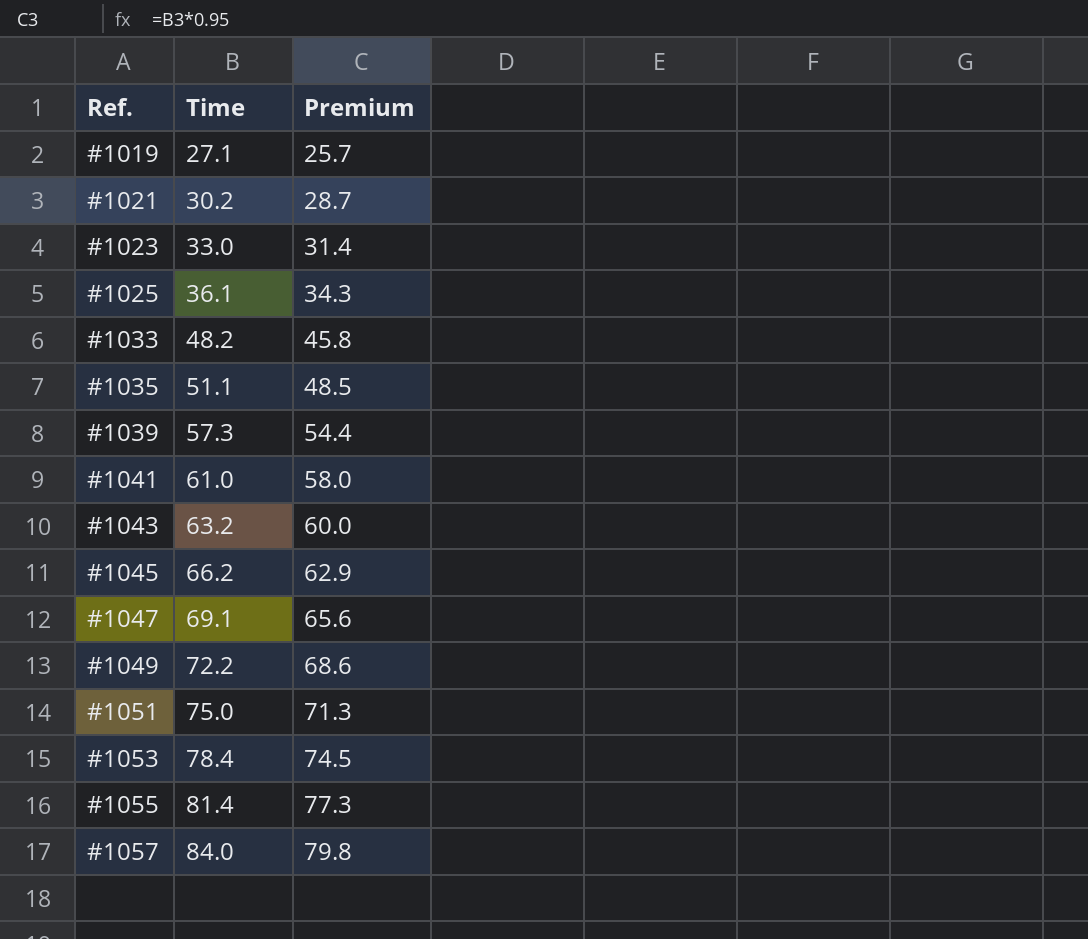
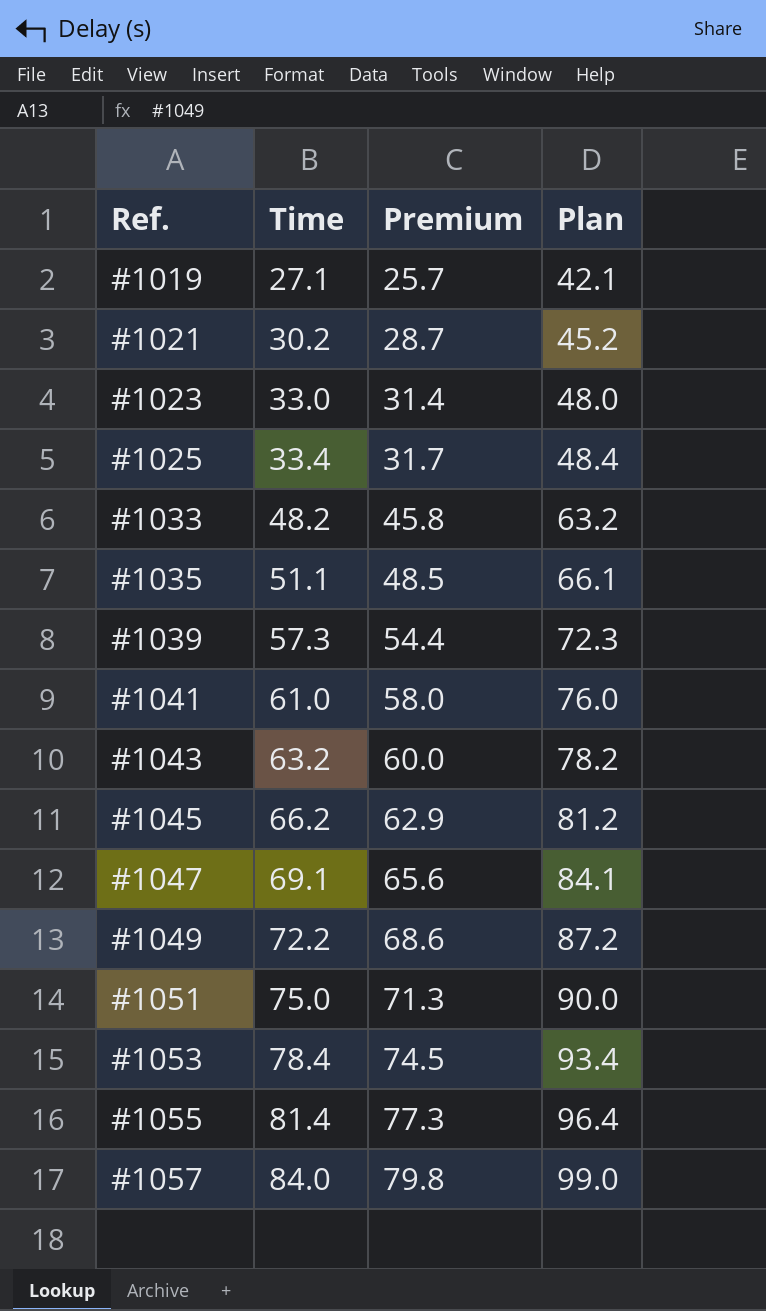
column Plan | formula: none -> [Time] + 15
#1025 | Time: 36.1 -> 33.4
#1025 | Premium: 34.3 -> 31.7

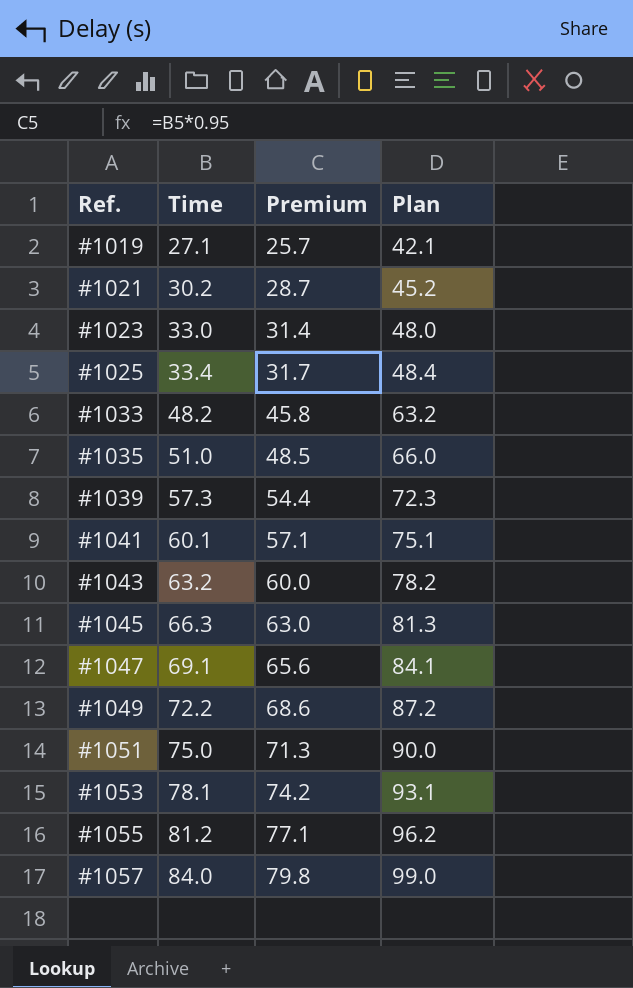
#1035 | Time: 51.1 -> 51.0
#1035 | Plan: 66.1 -> 66.0
#1041 | Time: 61.0 -> 60.1
#1041 | Premium: 58.0 -> 57.1
#1041 | Plan: 76.0 -> 75.1
#1045 | Time: 66.2 -> 66.3
#1045 | Premium: 62.9 -> 63.0
#1045 | Plan: 81.2 -> 81.3
#1053 | Time: 78.4 -> 78.1
#1053 | Premium: 74.5 -> 74.2
#1053 | Plan: 93.4 -> 93.1
#1055 | Time: 81.4 -> 81.2
#1055 | Premium: 77.3 -> 77.1
#1055 | Plan: 96.4 -> 96.2

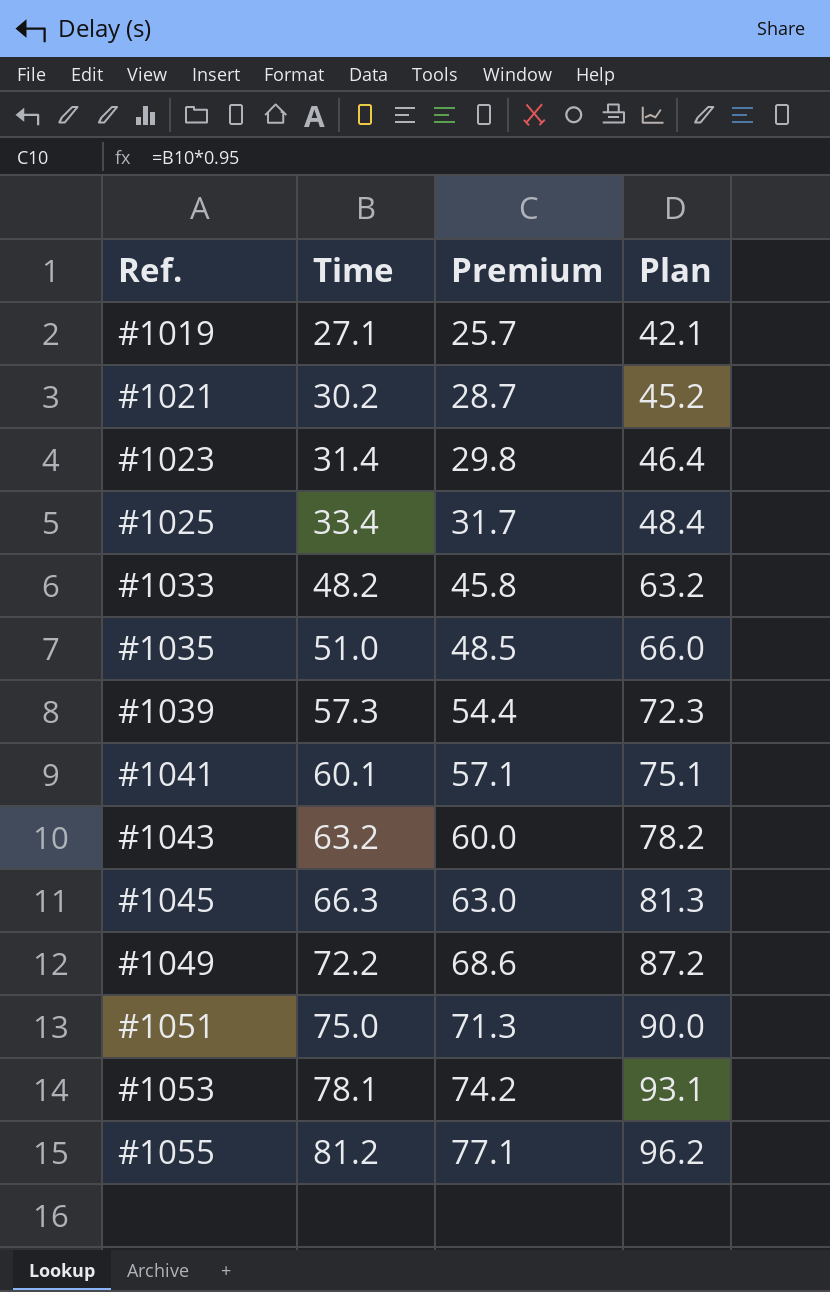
row #1047: 69.1 | 65.6 | 84.1 -> none
row #1057: 84.0 | 79.8 | 99.0 -> none
#1023 | Time: 33.0 -> 31.4
#1023 | Premium: 31.4 -> 29.8
#1023 | Plan: 48.0 -> 46.4

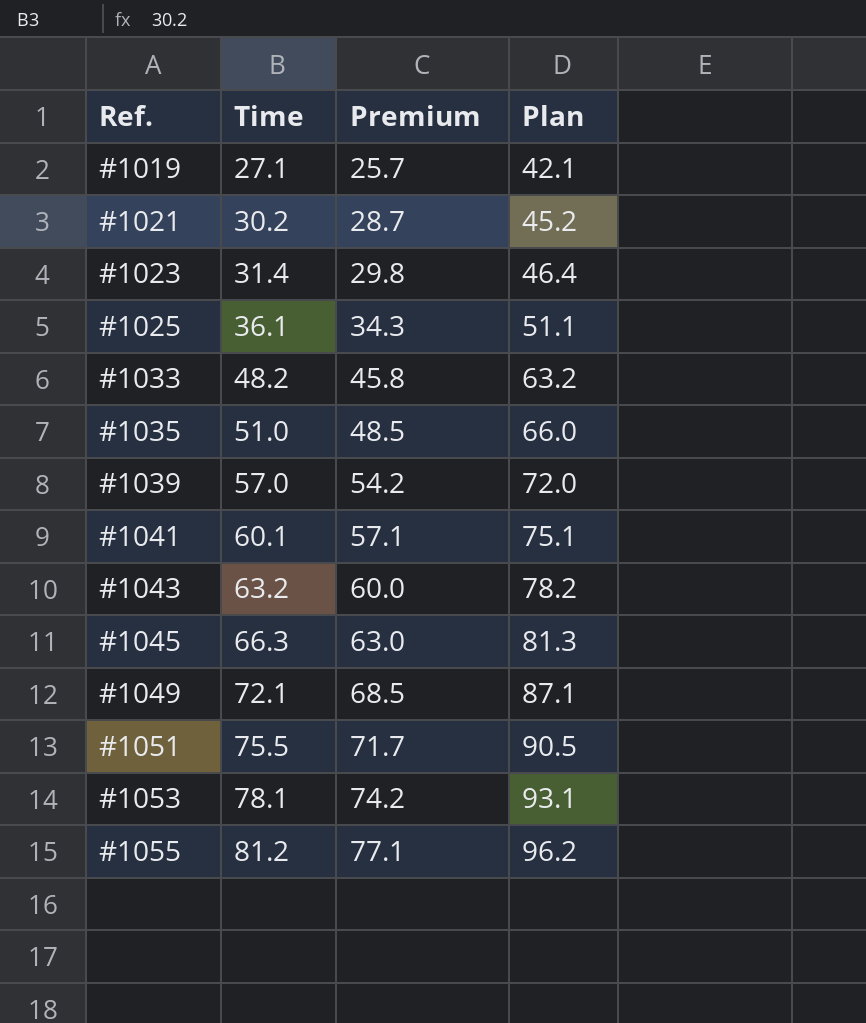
#1025 | Time: 33.4 -> 36.1
#1025 | Premium: 31.7 -> 34.3
#1025 | Plan: 48.4 -> 51.1
#1039 | Time: 57.3 -> 57.0
#1039 | Premium: 54.4 -> 54.2
#1039 | Plan: 72.3 -> 72.0
#1049 | Time: 72.2 -> 72.1
#1049 | Premium: 68.6 -> 68.5
#1049 | Plan: 87.2 -> 87.1
#1051 | Time: 75.0 -> 75.5
#1051 | Premium: 71.3 -> 71.7
#1051 | Plan: 90.0 -> 90.5

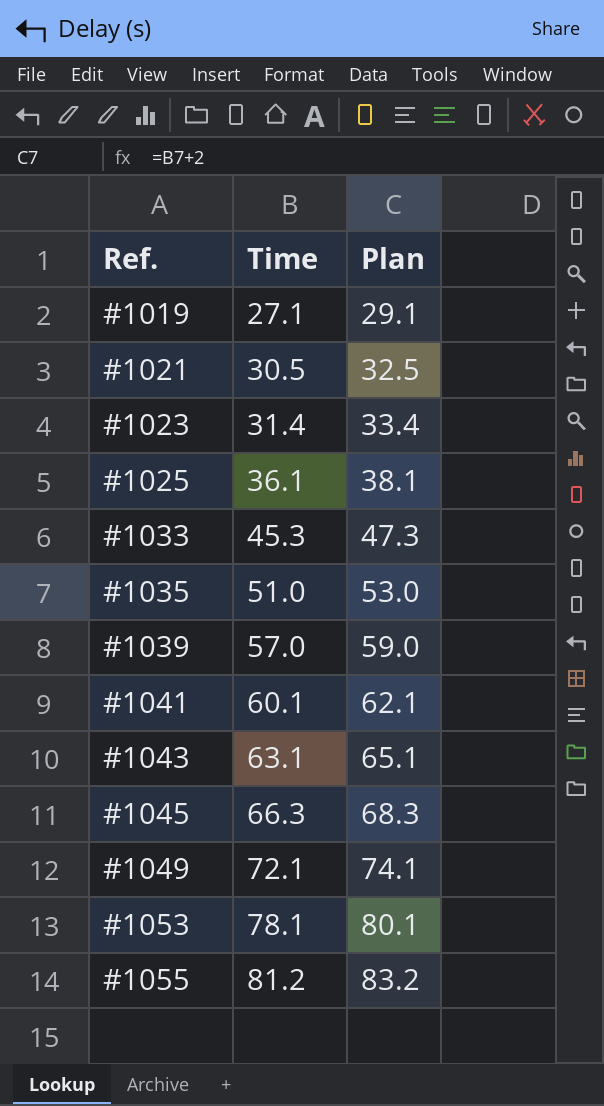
column Premium | formula: [Time] * 0.95 -> none
column Plan | formula: [Time] + 15 -> [Time] + 2
row #1051: 75.5 | 71.7 | 90.5 -> none
#1021 | Time: 30.2 -> 30.5
#1033 | Time: 48.2 -> 45.3
#1043 | Time: 63.2 -> 63.1

